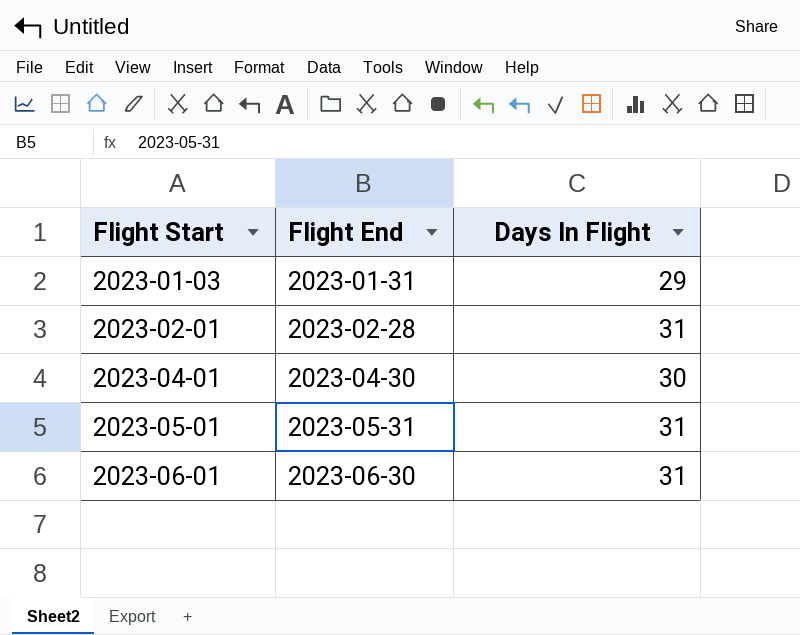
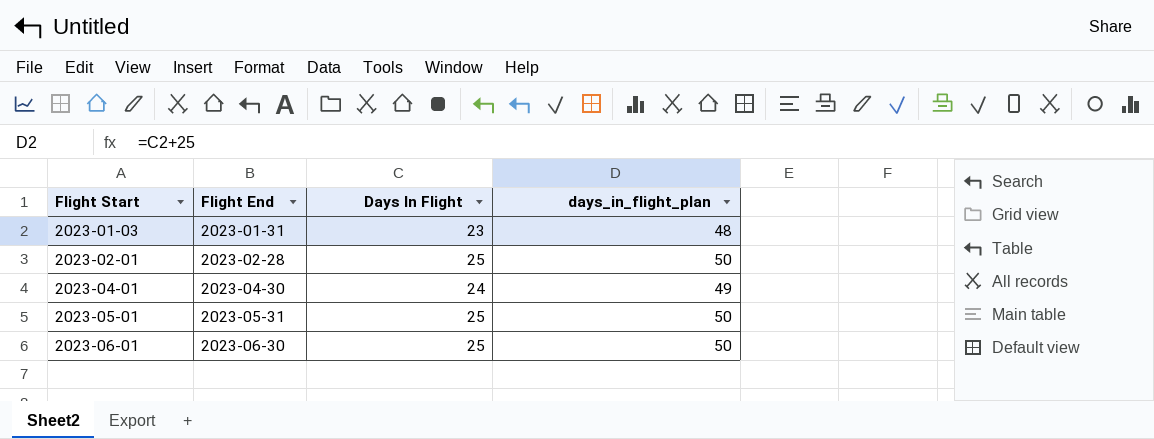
column days_in_flight_plan | formula: none -> [Days In Flight] + 25
2023-01-03 | Days In Flight: 29 -> 23
2023-02-01 | Days In Flight: 31 -> 25
2023-04-01 | Days In Flight: 30 -> 24
2023-05-01 | Days In Flight: 31 -> 25
2023-06-01 | Days In Flight: 31 -> 25

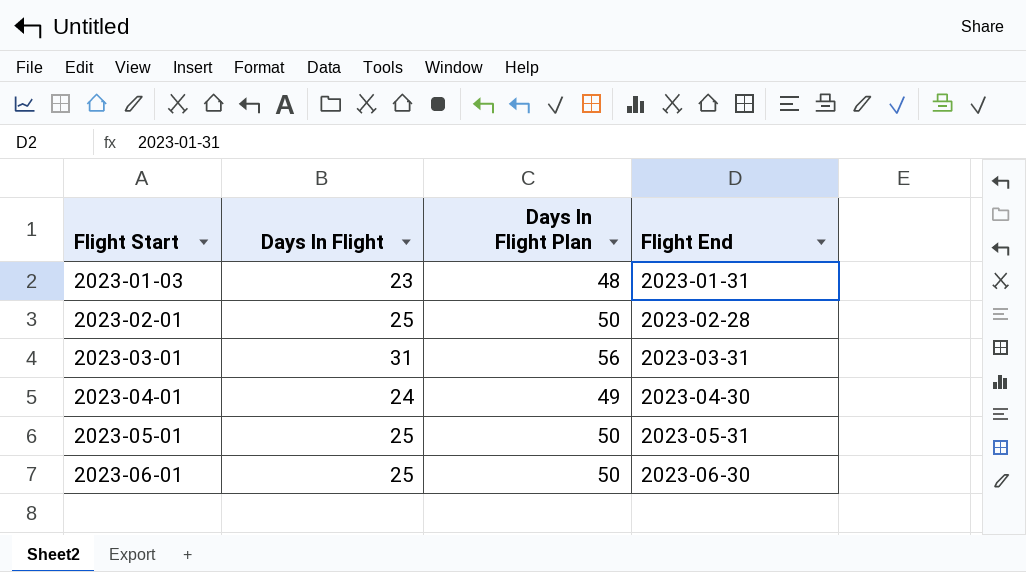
column name: days_in_flight_plan -> Days In Flight Plan
column Flight End | position: 2 -> 4
row 2023-03-01: none -> 31 | 56 | 2023-03-31

